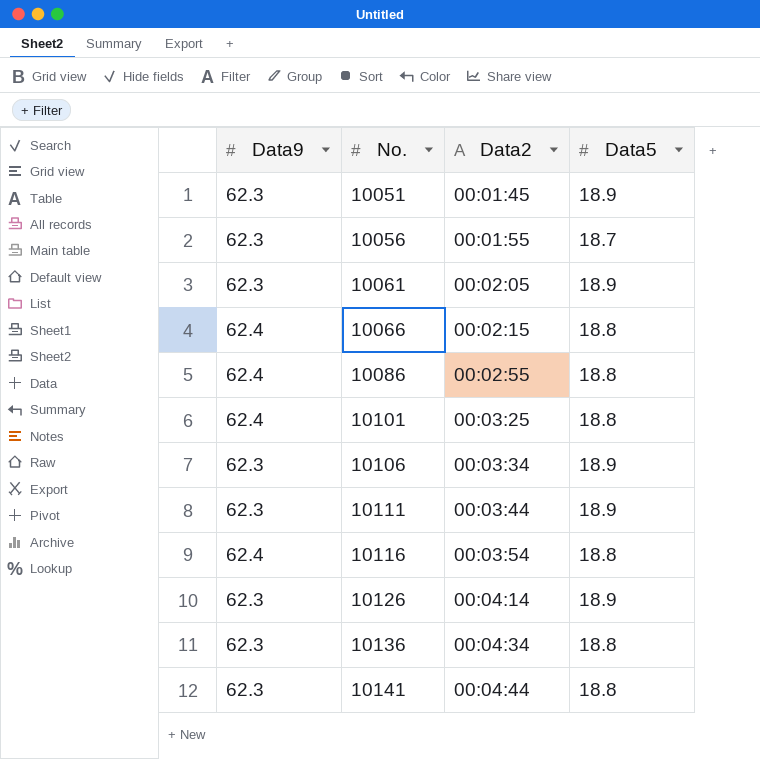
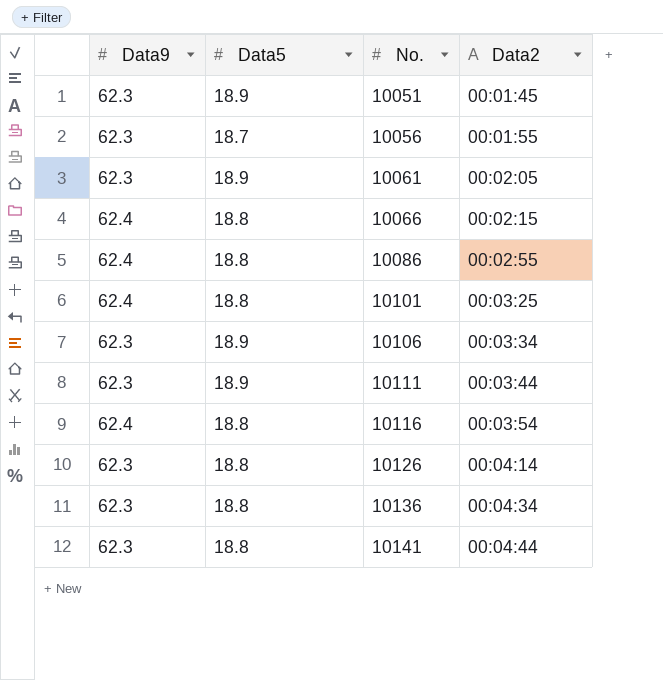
column Data5 | position: 4 -> 2
10126 | Data5: 18.9 -> 18.8

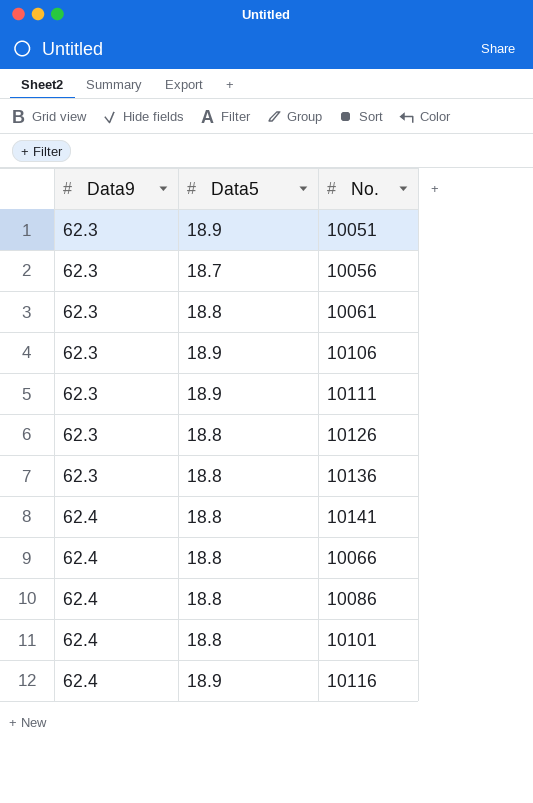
row order: No. ascending -> Data9 ascending
column Data2 | position: 4 -> none
10061 | Data5: 18.9 -> 18.8
10141 | Data9: 62.3 -> 62.4
10116 | Data5: 18.8 -> 18.9

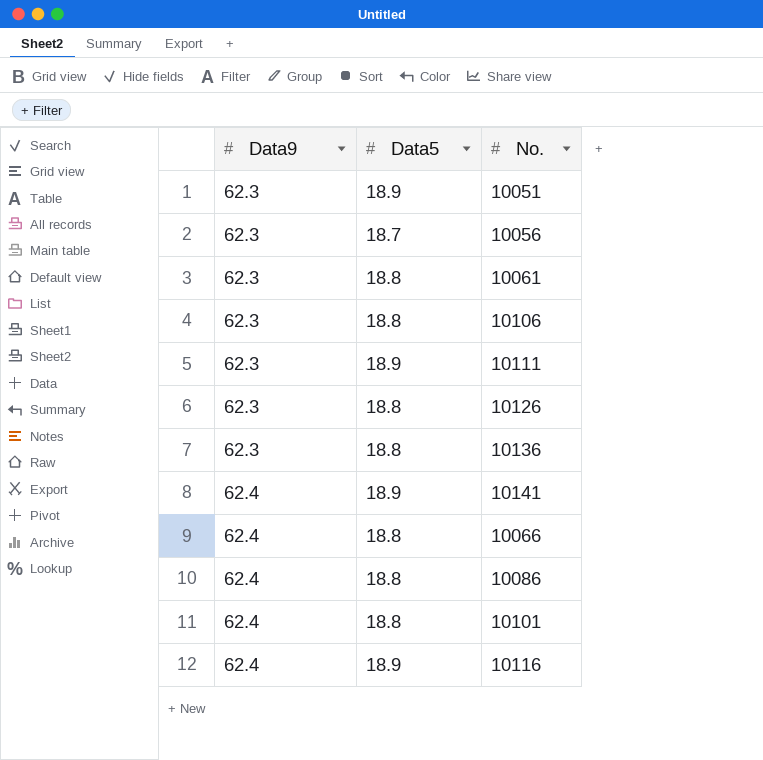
10106 | Data5: 18.9 -> 18.8
10141 | Data5: 18.8 -> 18.9

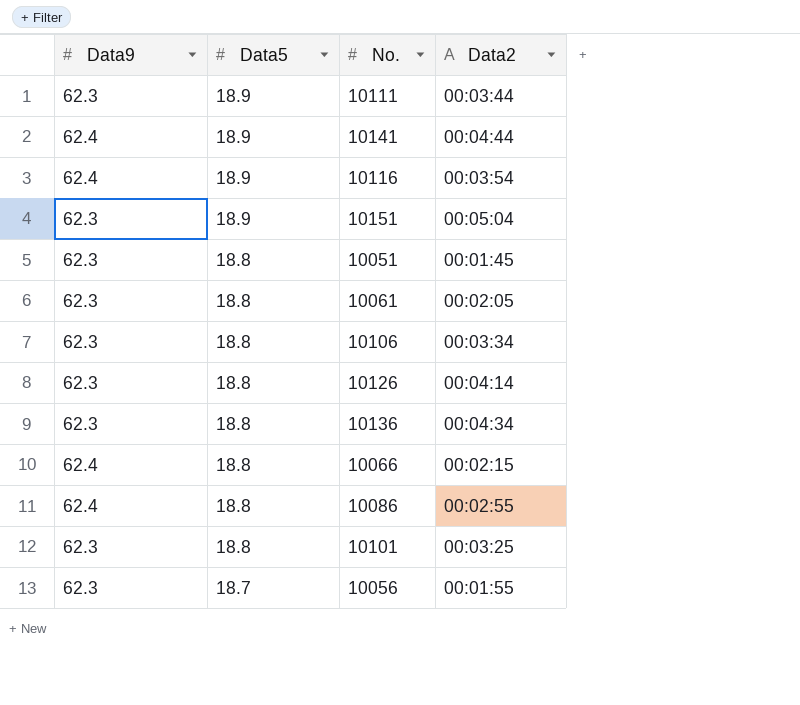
row order: Data9 ascending -> Data5 descending
column Data2 | position: none -> 4
row 10151: none -> 62.3 | 18.9 | 00:05:04
10051 | Data5: 18.9 -> 18.8
10101 | Data9: 62.4 -> 62.3

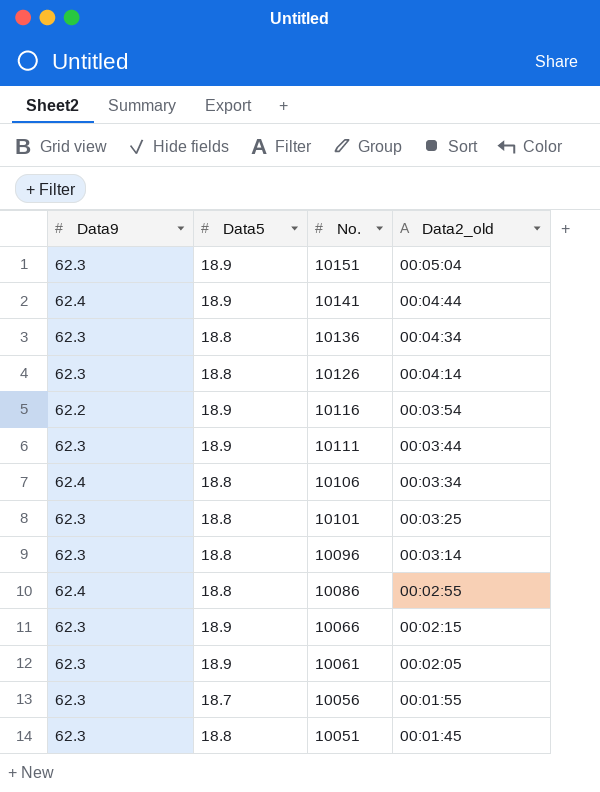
row order: Data5 descending -> No. descending
column name: Data2 -> Data2_old
10116 | Data9: 62.4 -> 62.2
10106 | Data9: 62.3 -> 62.4
row 10096: none -> 62.3 | 18.8 | 00:03:14
10066 | Data9: 62.4 -> 62.3
10066 | Data5: 18.8 -> 18.9
10061 | Data5: 18.8 -> 18.9

